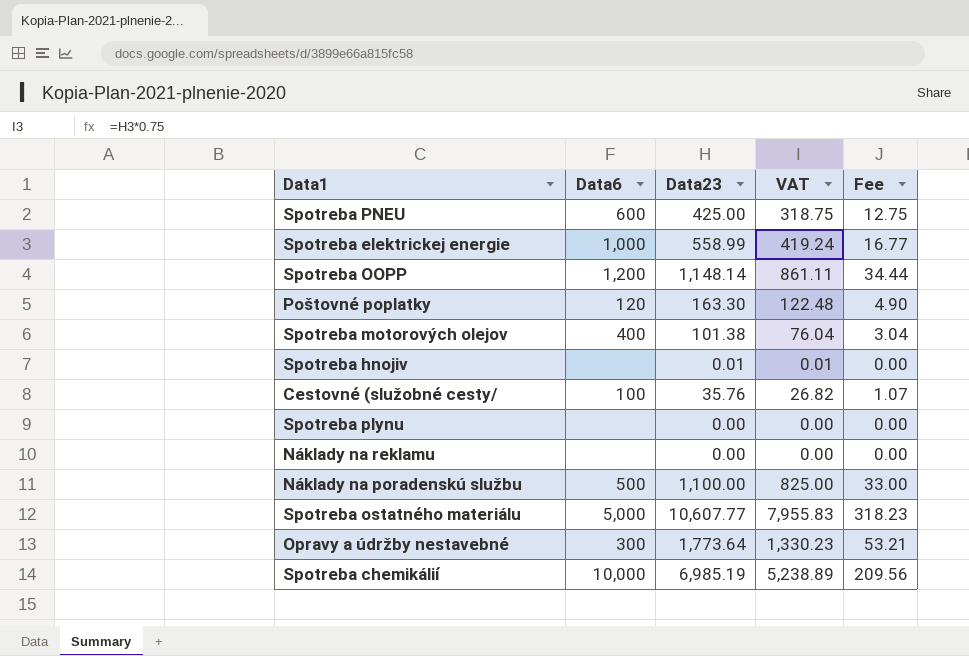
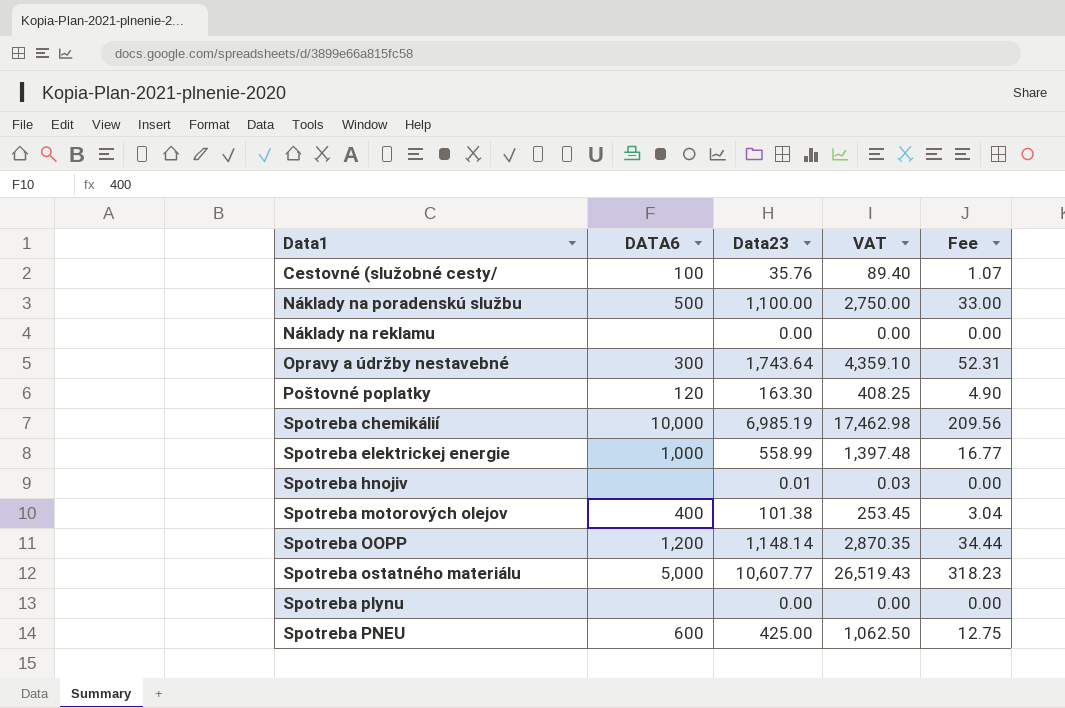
row order: none -> Data1 ascending
column name: Data6 -> DATA6
column VAT | formula: [Data23] * 0.75 -> [Data23] * 2.5
Opravy a údržby nestavebné | Data23: 1,773.64 -> 1,743.64
Opravy a údržby nestavebné | Fee: 53.21 -> 52.31

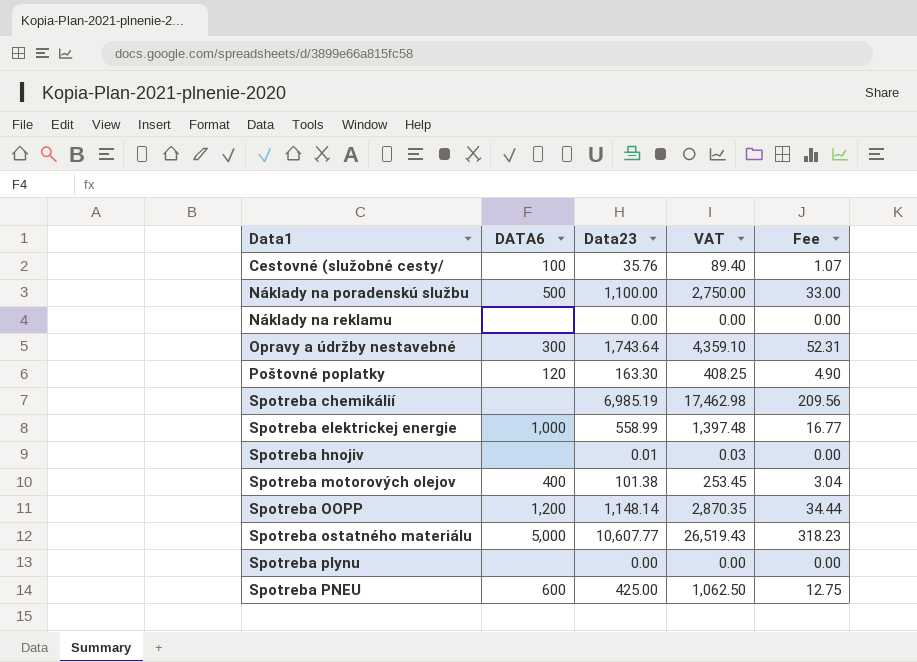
Spotreba chemikálií | DATA6: 10,000 -> none

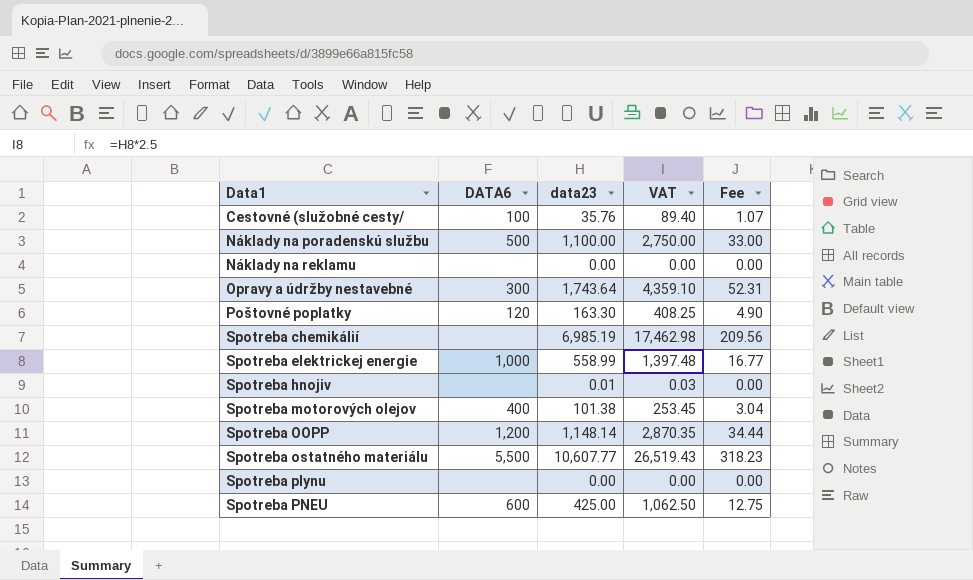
column name: Data23 -> data23
Spotreba ostatného materiálu | DATA6: 5,000 -> 5,500

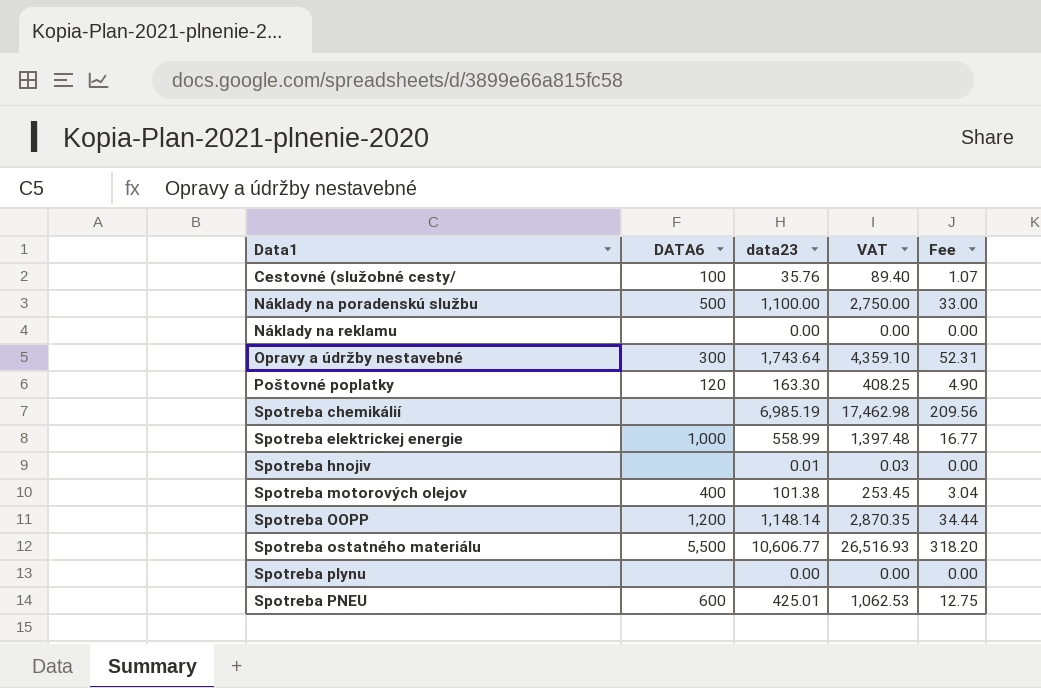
Spotreba ostatného materiálu | data23: 10,607.77 -> 10,606.77
Spotreba ostatného materiálu | VAT: 26,519.43 -> 26,516.93
Spotreba ostatného materiálu | Fee: 318.23 -> 318.20
Spotreba PNEU | data23: 425.00 -> 425.01
Spotreba PNEU | VAT: 1,062.50 -> 1,062.53

